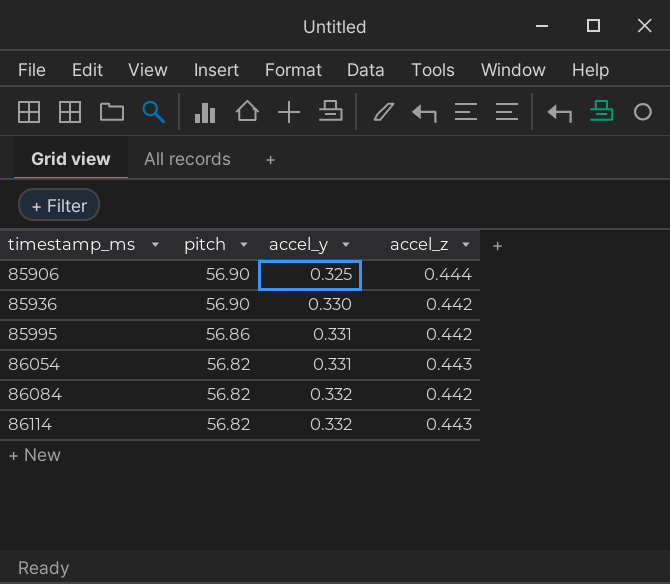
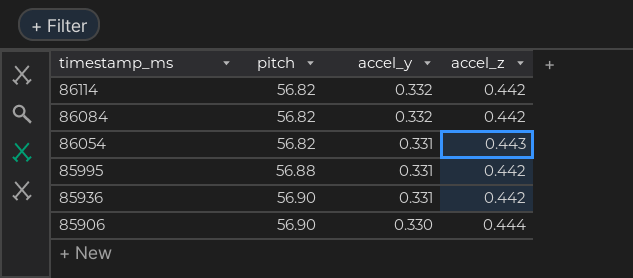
row order: timestamp_ms ascending -> timestamp_ms descending
86114 | accel_z: 0.443 -> 0.442
85995 | pitch: 56.86 -> 56.88
85936 | accel_y: 0.330 -> 0.331
85906 | accel_y: 0.325 -> 0.330

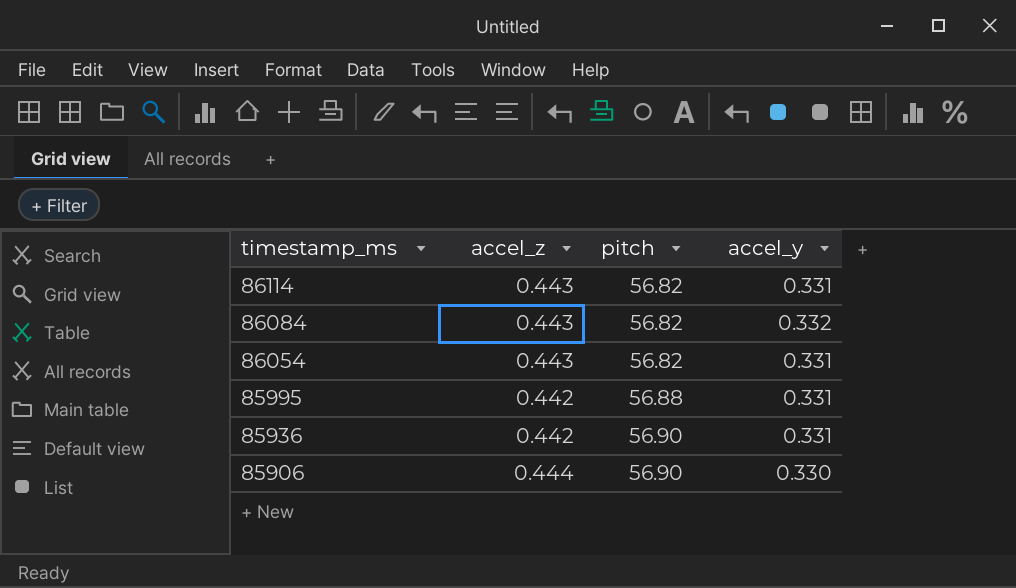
column accel_z | position: 4 -> 2
86114 | accel_z: 0.442 -> 0.443
86114 | accel_y: 0.332 -> 0.331
86084 | accel_z: 0.442 -> 0.443

